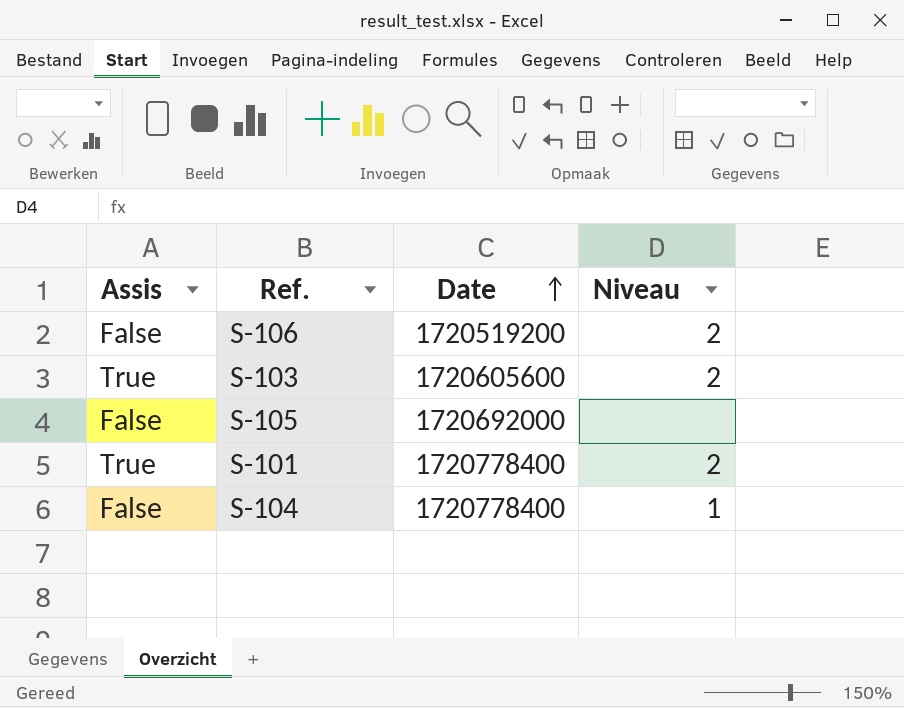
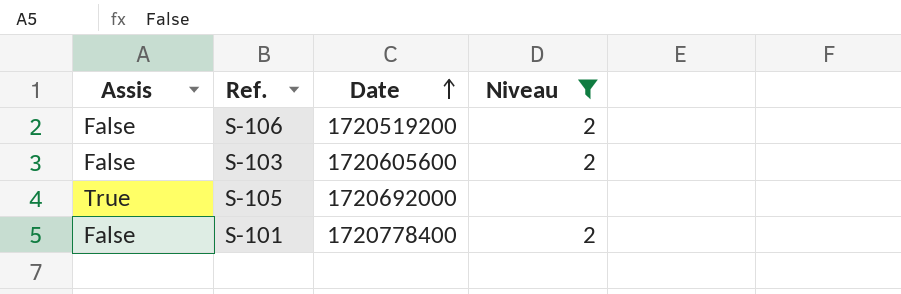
filter: none -> Niveau != 1
S-103 | Assis: True -> False
S-105 | Assis: False -> True
S-101 | Assis: True -> False

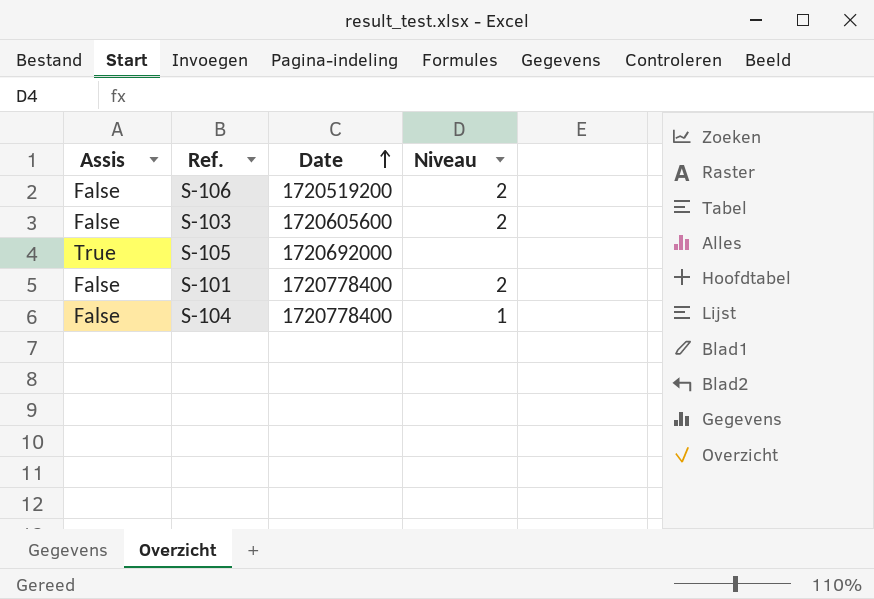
filter: Niveau != 1 -> none

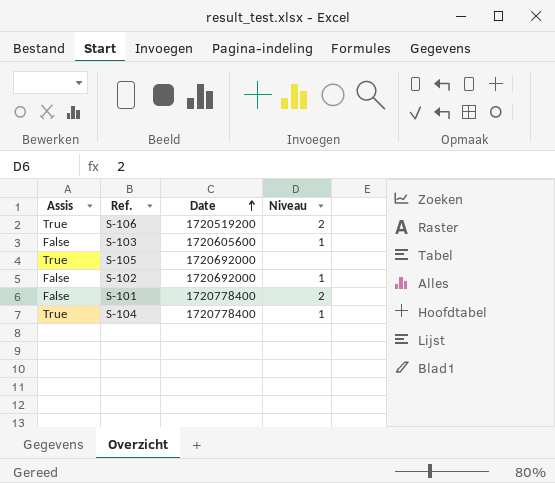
S-106 | Assis: False -> True
S-103 | Niveau: 2 -> 1
row S-102: none -> False | 1720692000 | 1
S-104 | Assis: False -> True

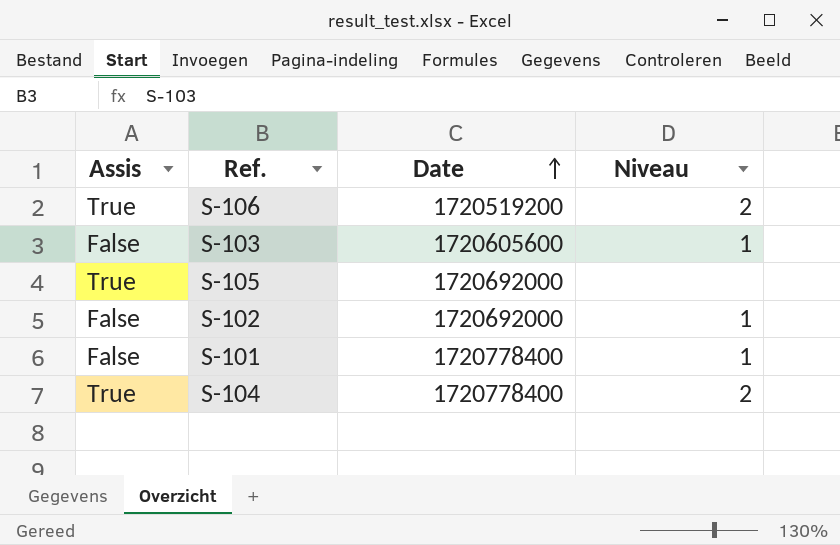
S-101 | Niveau: 2 -> 1
S-104 | Niveau: 1 -> 2

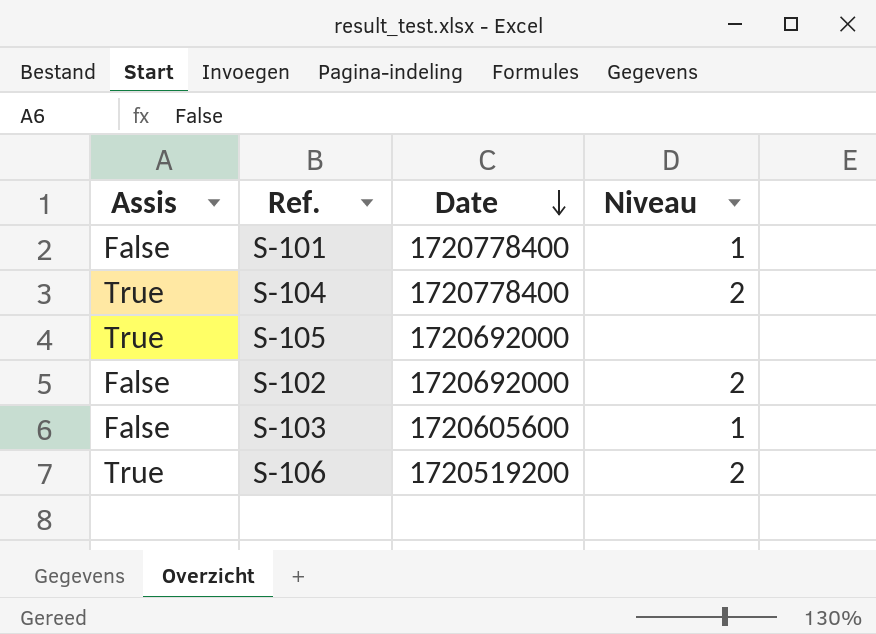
row order: Date ascending -> Date descending
S-102 | Niveau: 1 -> 2

